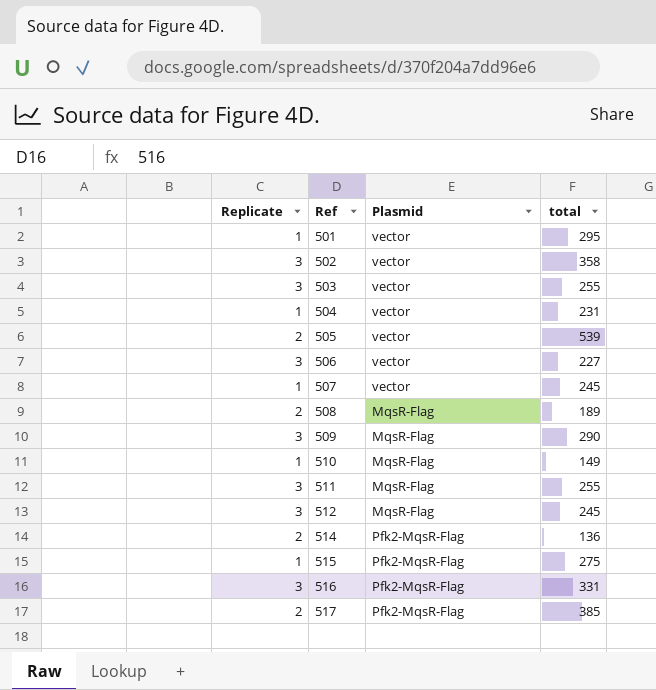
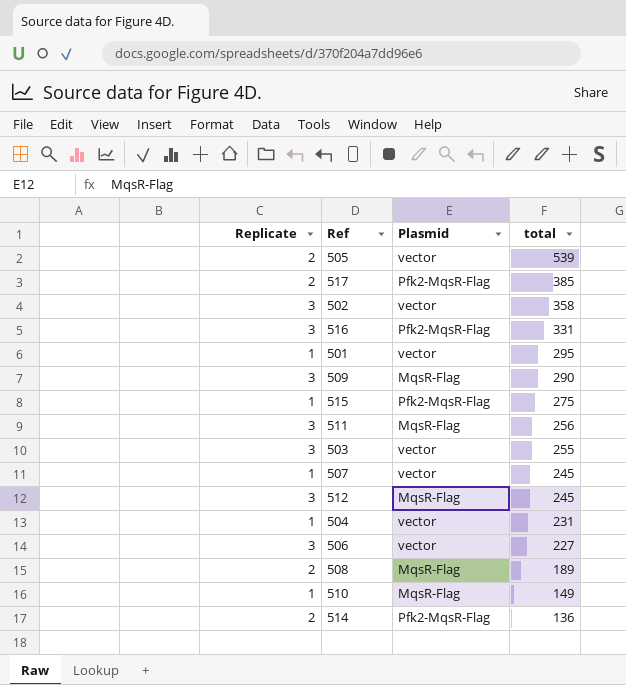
row order: Ref ascending -> total descending
511 | total: 255 -> 256

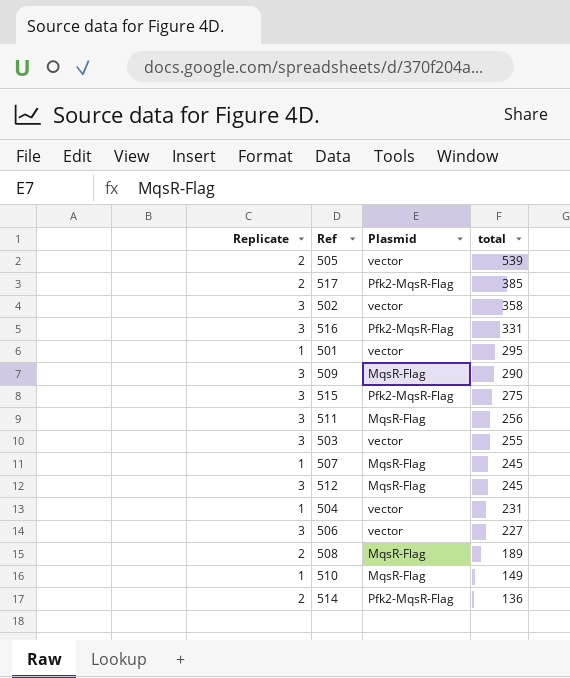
515 | Replicate: 1 -> 3
507 | Plasmid: vector -> MqsR-Flag

